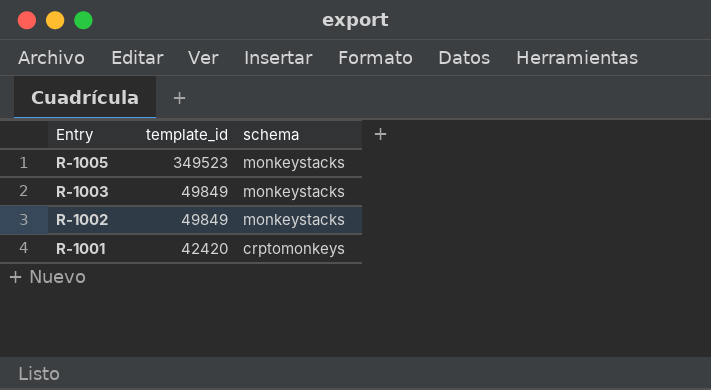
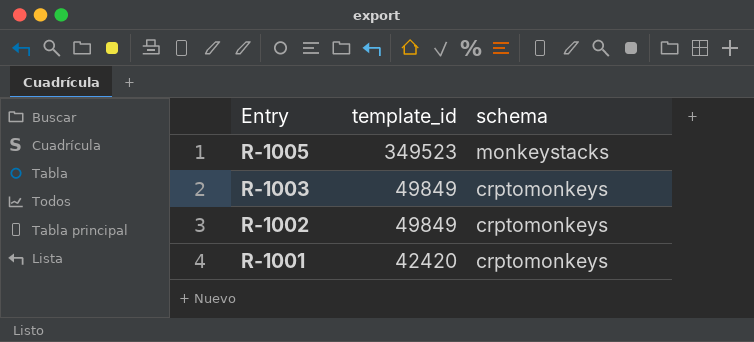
R-1003 | schema: monkeystacks -> crptomonkeys
R-1002 | schema: monkeystacks -> crptomonkeys

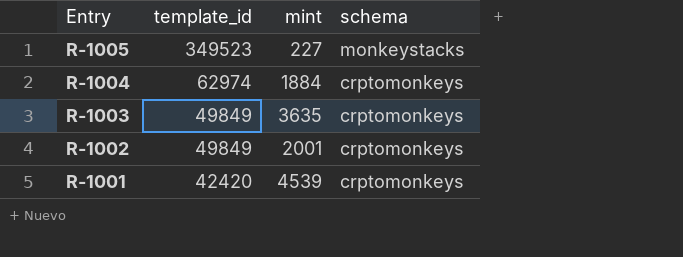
column mint | position: none -> 3
row R-1004: none -> 62974 | 1884 | crptomonkeys

